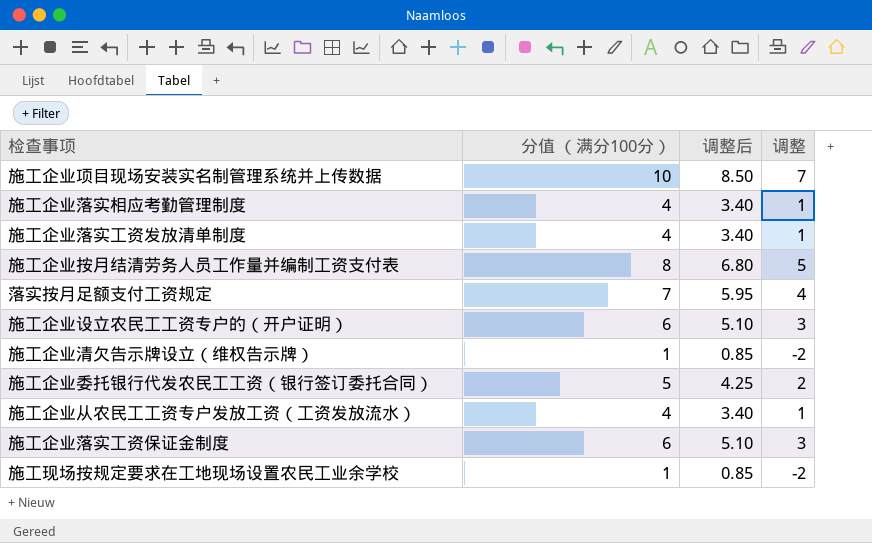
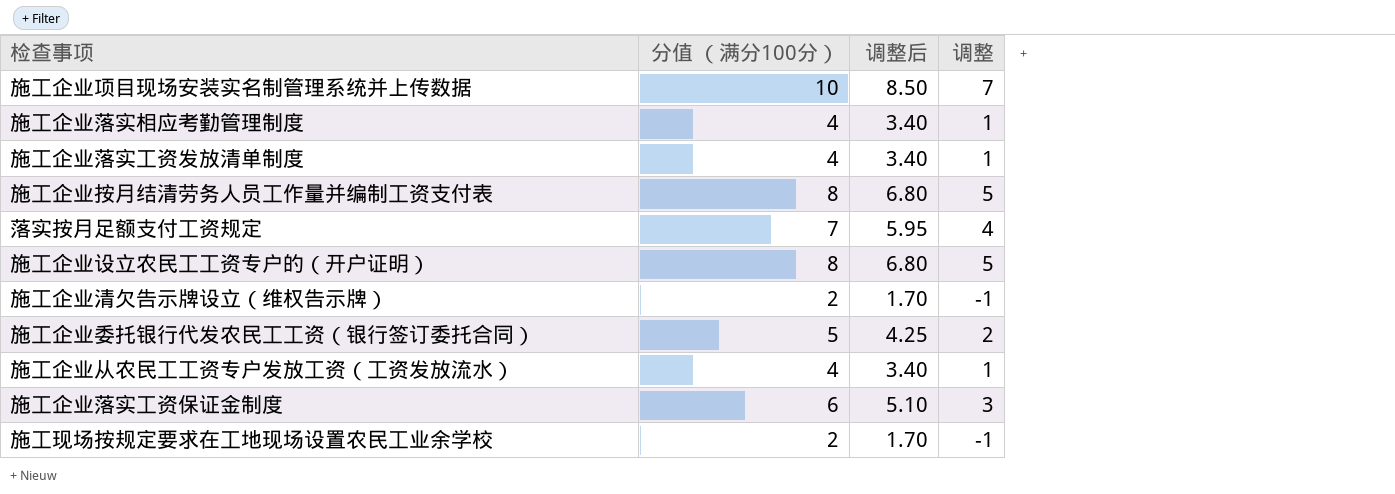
施工企业设立农民工工资专户的（开户证明） | 分值 （满分100分）: 6 -> 8
施工企业设立农民工工资专户的（开户证明） | 调整后: 5.10 -> 6.80
施工企业设立农民工工资专户的（开户证明） | 调整: 3 -> 5
施工企业清欠告示牌设立（维权告示牌） | 分值 （满分100分）: 1 -> 2
施工企业清欠告示牌设立（维权告示牌） | 调整后: 0.85 -> 1.70
施工企业清欠告示牌设立（维权告示牌） | 调整: -2 -> -1
施工现场按规定要求在工地现场设置农民工业余学校 | 分值 （满分100分）: 1 -> 2
施工现场按规定要求在工地现场设置农民工业余学校 | 调整后: 0.85 -> 1.70
施工现场按规定要求在工地现场设置农民工业余学校 | 调整: -2 -> -1

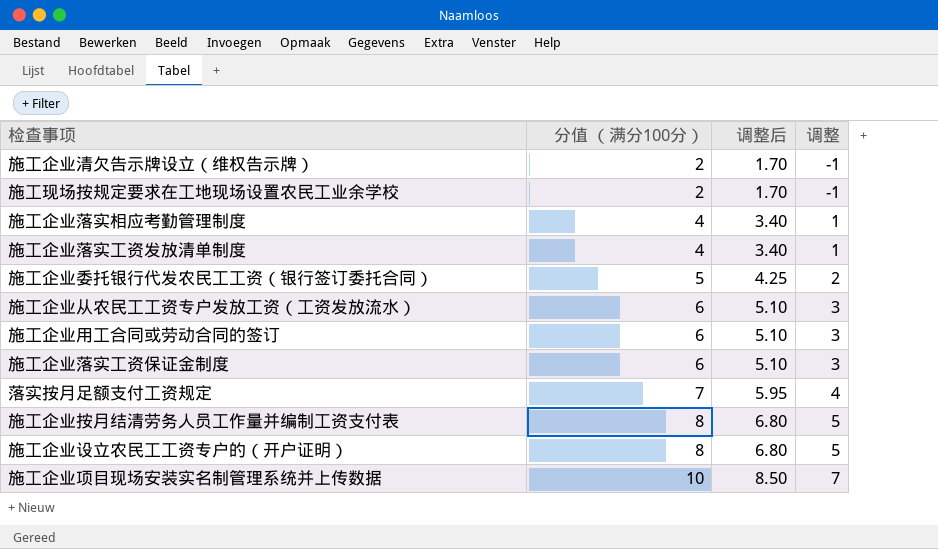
row order: none -> 分值 （满分100分） ascending
施工企业从农民工工资专户发放工资（工资发放流水） | 分值 （满分100分）: 4 -> 6
施工企业从农民工工资专户发放工资（工资发放流水） | 调整后: 3.40 -> 5.10
施工企业从农民工工资专户发放工资（工资发放流水） | 调整: 1 -> 3
row 施工企业用工合同或劳动合同的签订: none -> 6 | 5.10 | 3

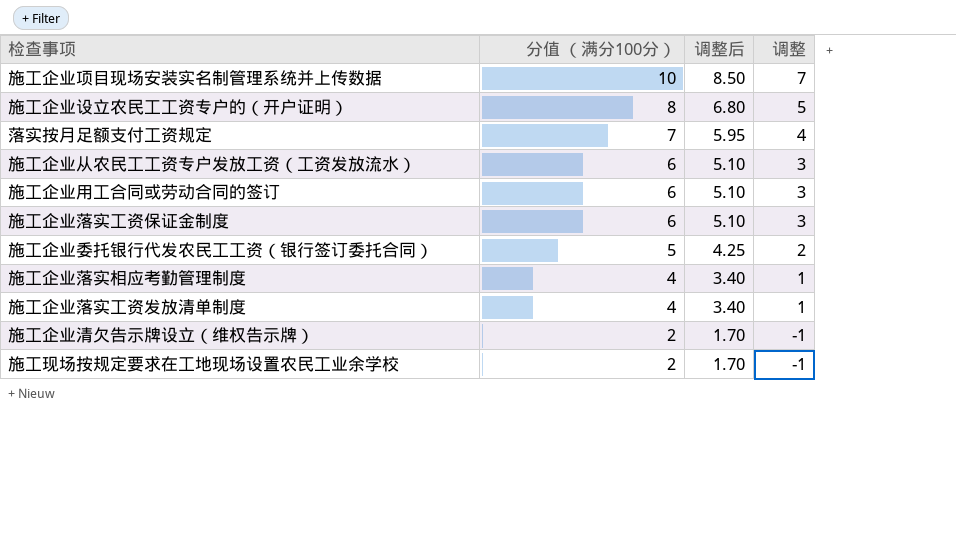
row order: 分值 （满分100分） ascending -> 分值 （满分100分） descending
row 施工企业按月结清劳务人员工作量并编制工资支付表: 8 | 6.80 | 5 -> none

